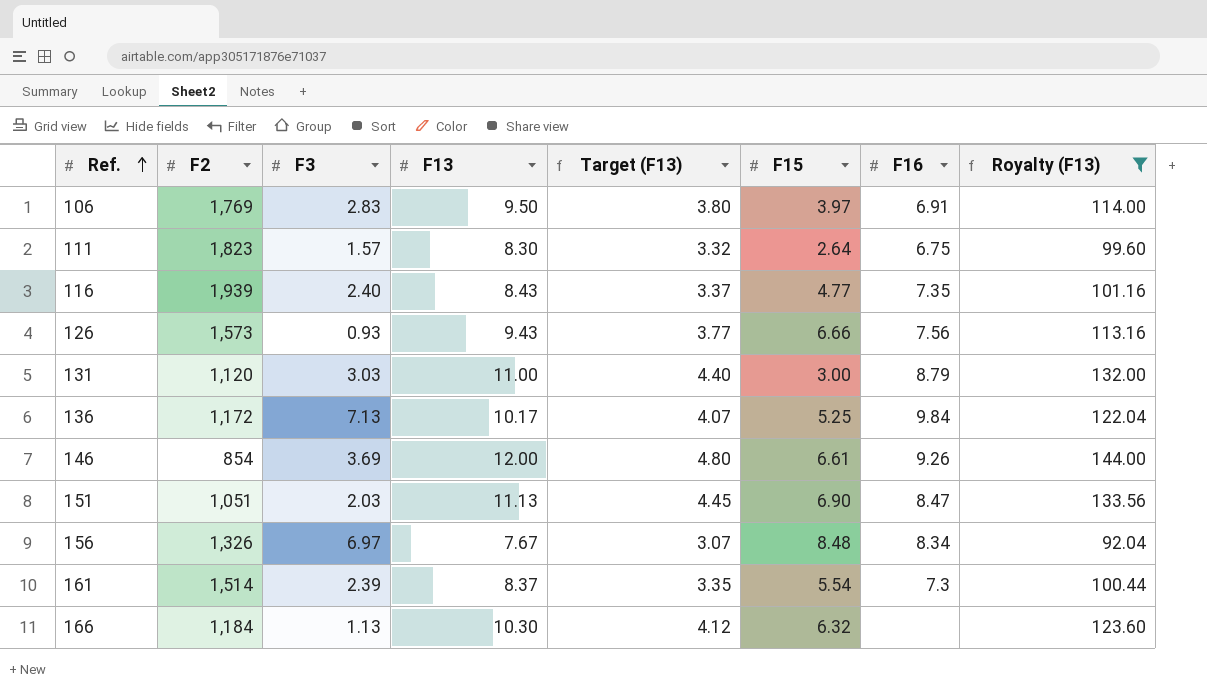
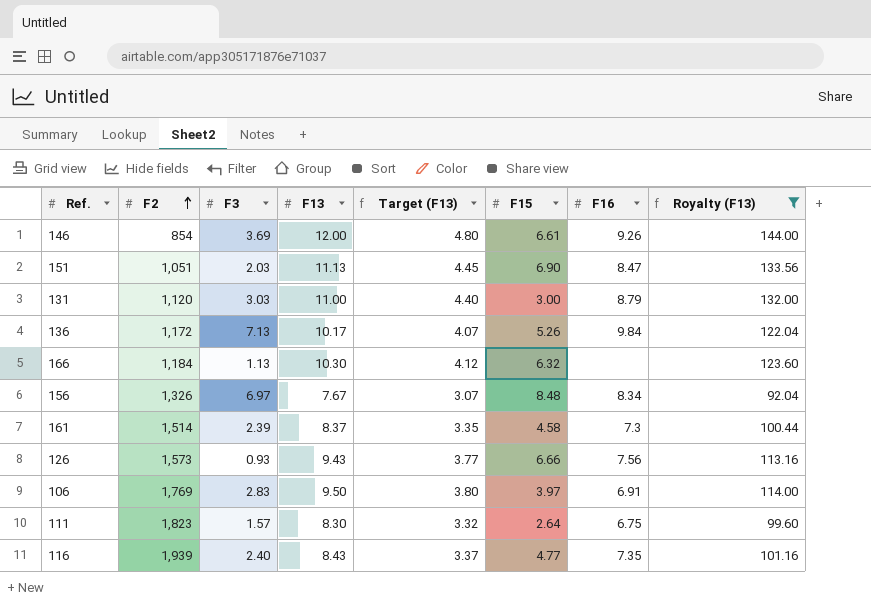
row order: Ref. ascending -> F2 ascending
136 | F15: 5.25 -> 5.26
161 | F15: 5.54 -> 4.58

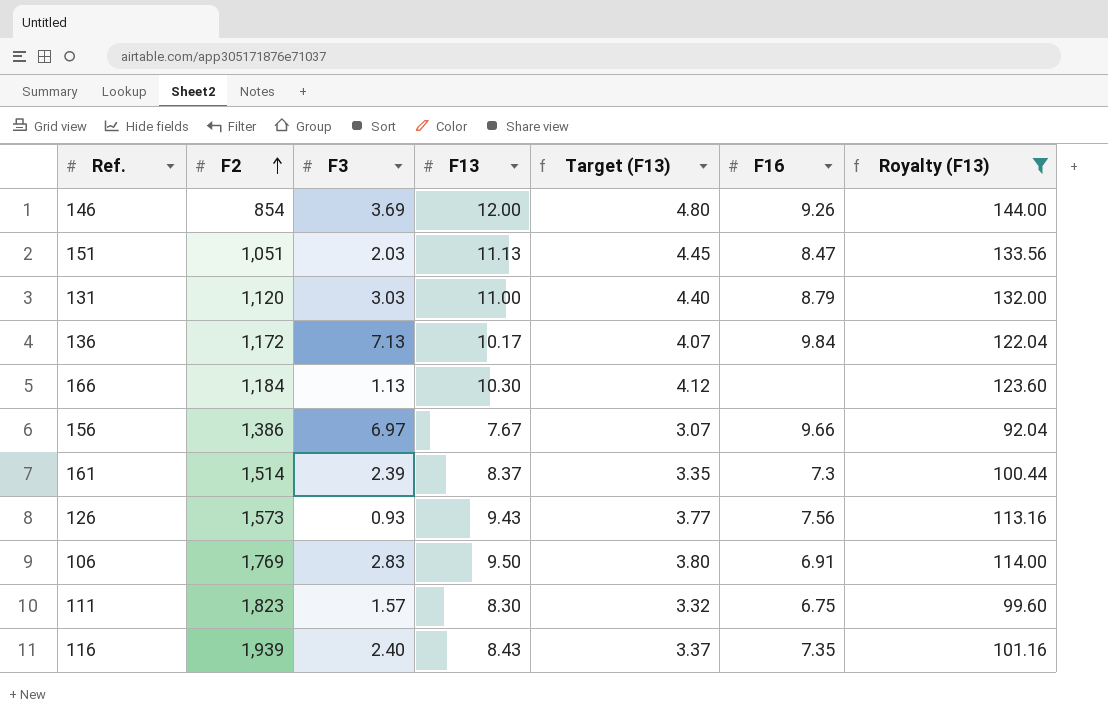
column F15 | position: 6 -> none
156 | F2: 1,326 -> 1,386
156 | F16: 8.34 -> 9.66

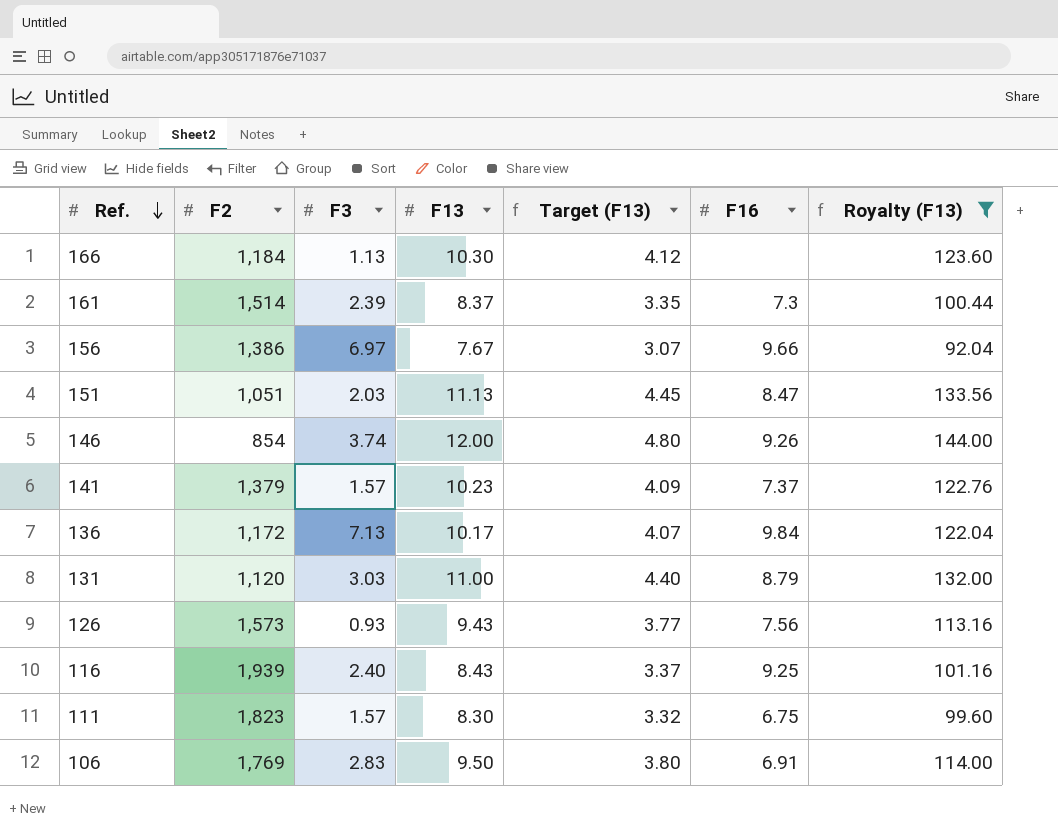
row order: F2 ascending -> Ref. descending
146 | F3: 3.69 -> 3.74
row 141: none -> 1,379 | 1.57 | 10.23 | 4.09 | 7.37 | 122.76
116 | F16: 7.35 -> 9.25

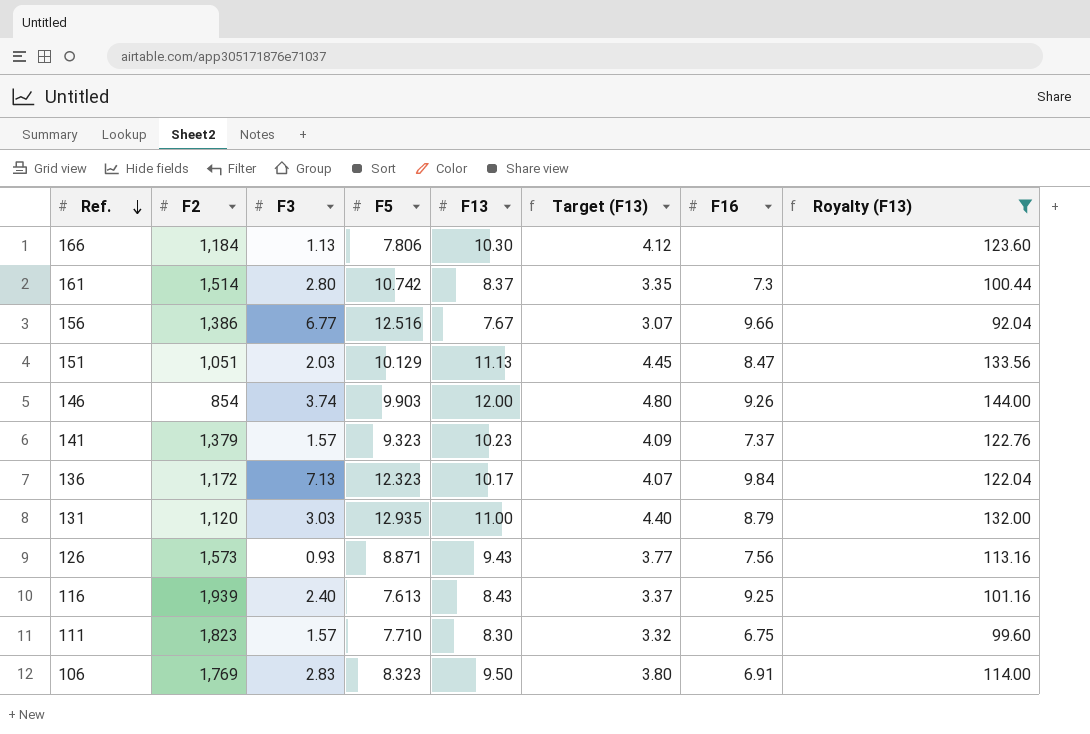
column F5 | position: none -> 4
161 | F3: 2.39 -> 2.80
156 | F3: 6.97 -> 6.77

